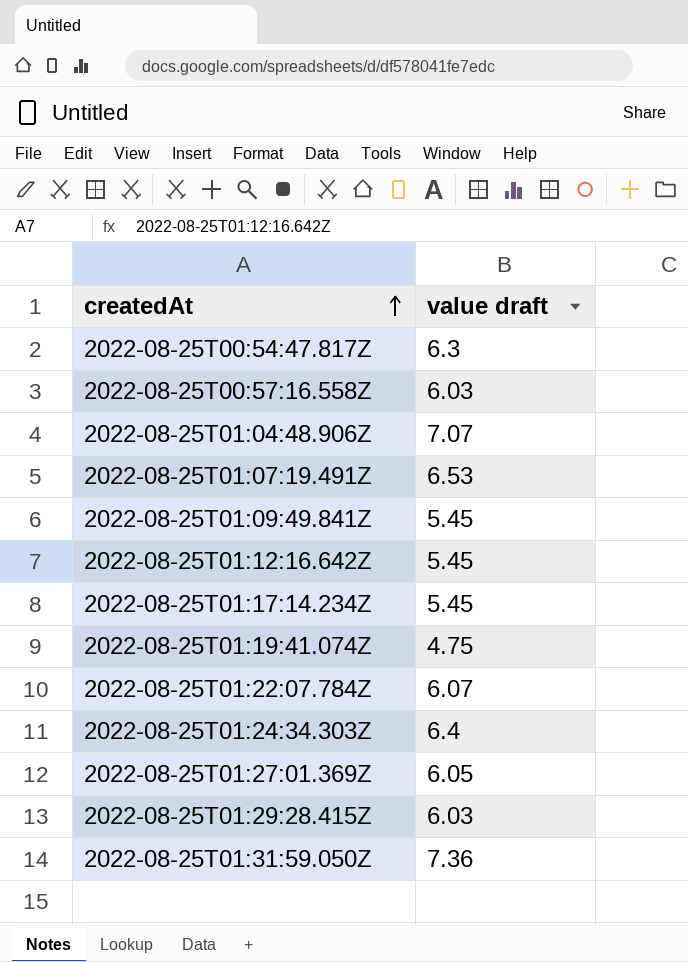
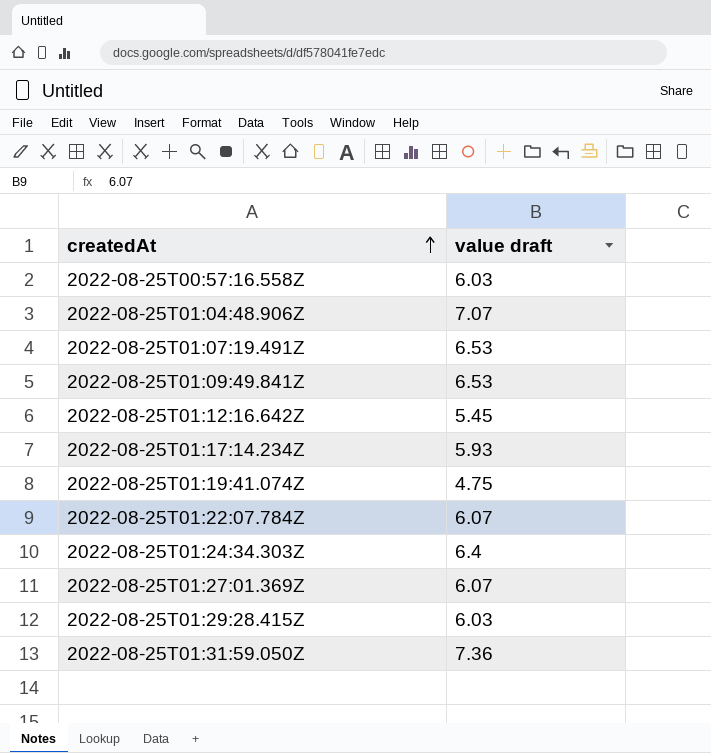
row 2022-08-25T00:54:47.817Z: 6.3 -> none
2022-08-25T01:09:49.841Z | value draft: 5.45 -> 6.53
2022-08-25T01:17:14.234Z | value draft: 5.45 -> 5.93
2022-08-25T01:27:01.369Z | value draft: 6.05 -> 6.07

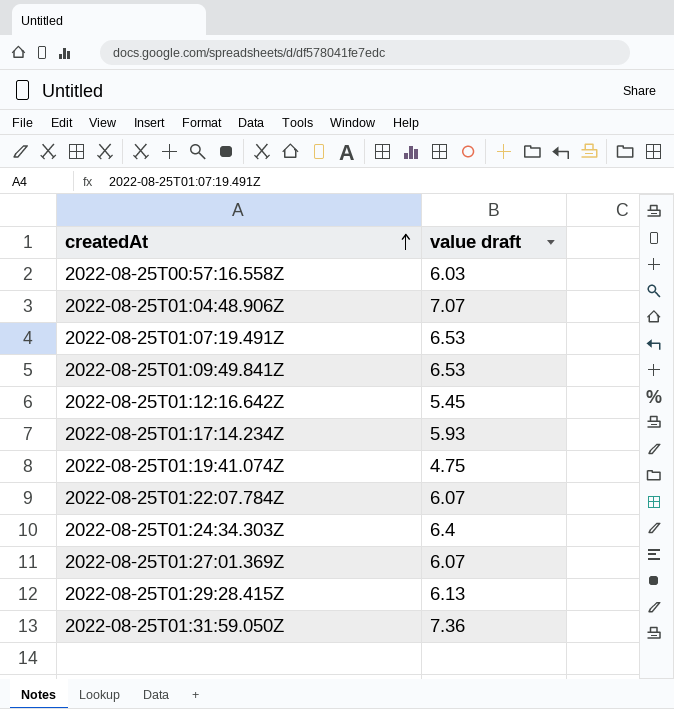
2022-08-25T01:29:28.415Z | value draft: 6.03 -> 6.13

